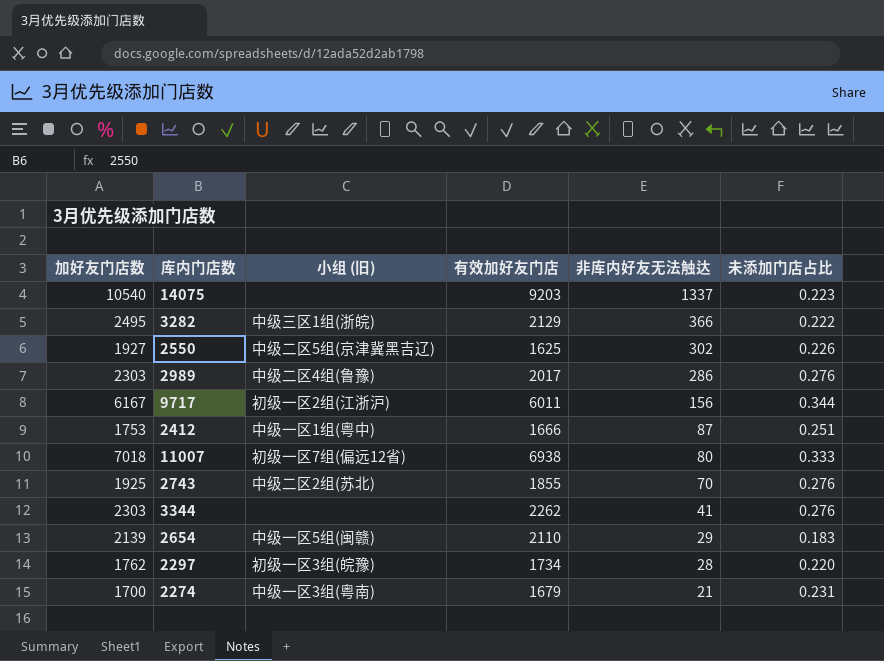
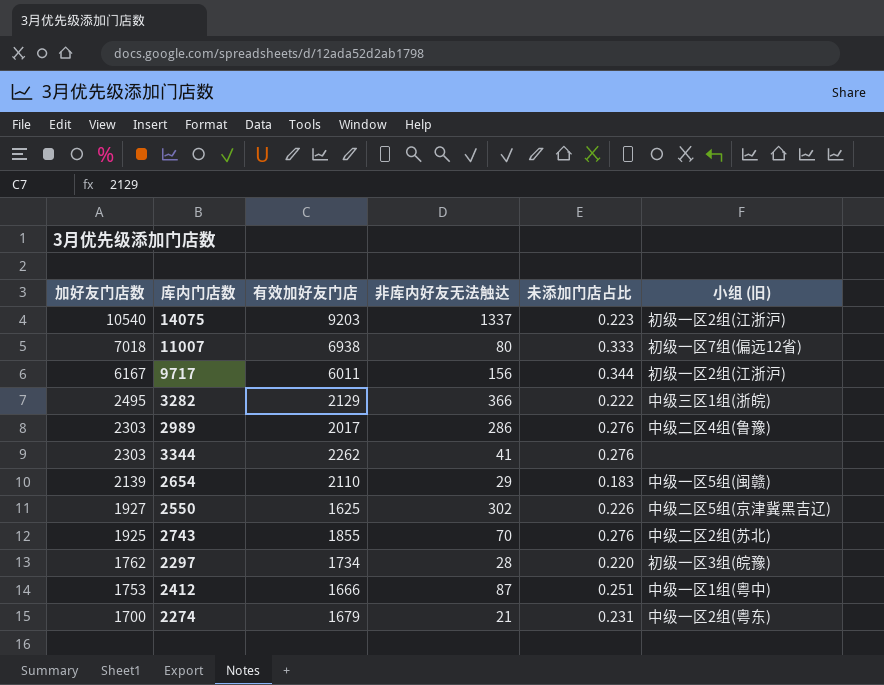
row order: 非库内好友无法触达 descending -> 加好友门店数 descending
column 小组 (旧) | position: 3 -> 6
14075 | 小组 (旧): none -> 初级一区2组(江浙沪)
2274 | 小组 (旧): 中级一区3组(粤南) -> 中级一区2组(粤东)

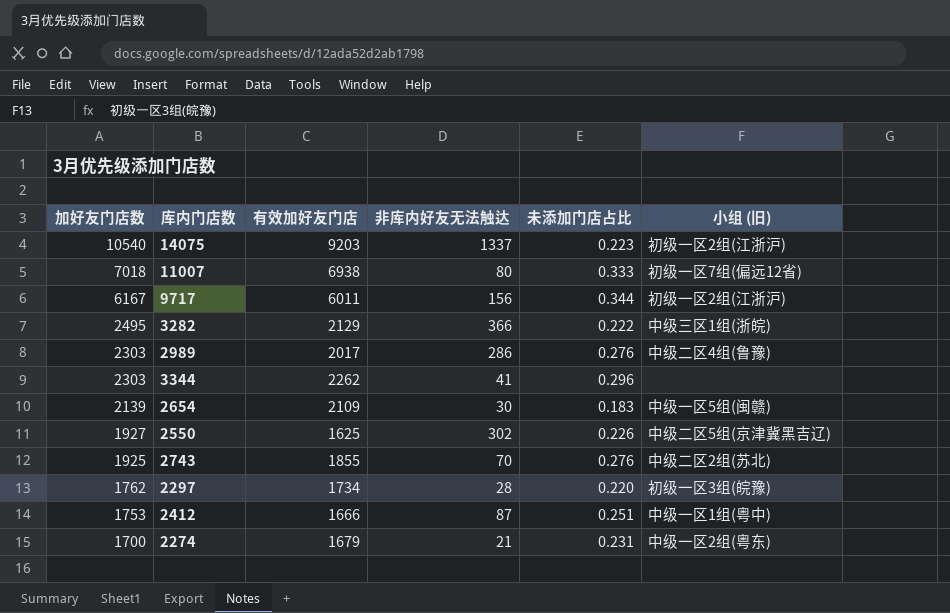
3344 | 未添加门店占比: 0.276 -> 0.296
2654 | 有效加好友门店: 2110 -> 2109
2654 | 非库内好友无法触达: 29 -> 30

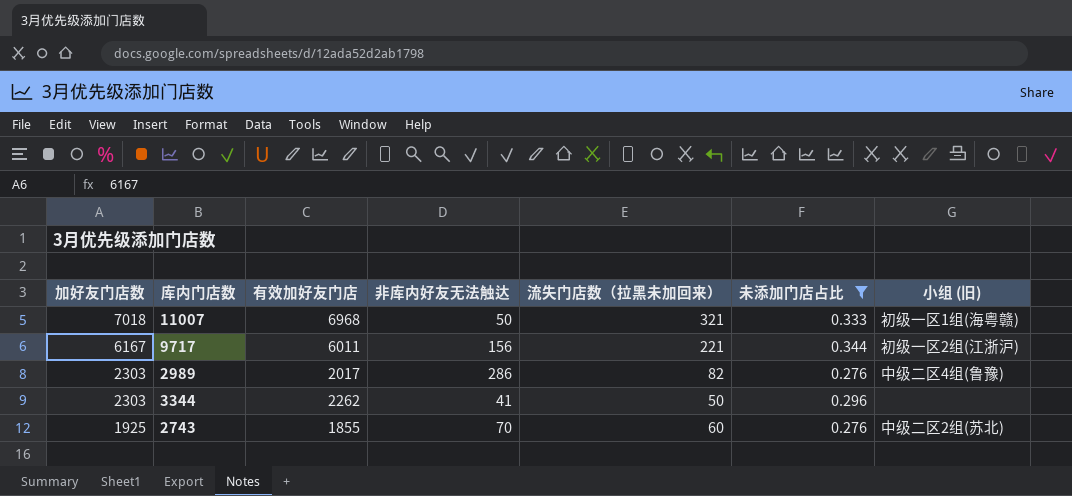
filter: none -> 未添加门店占比 >= 0.276
column 流失门店数（拉黑未加回来） | position: none -> 5
11007 | 有效加好友门店: 6938 -> 6968
11007 | 非库内好友无法触达: 80 -> 50
11007 | 小组 (旧): 初级一区7组(偏远12省) -> 初级一区1组(海粤赣)

